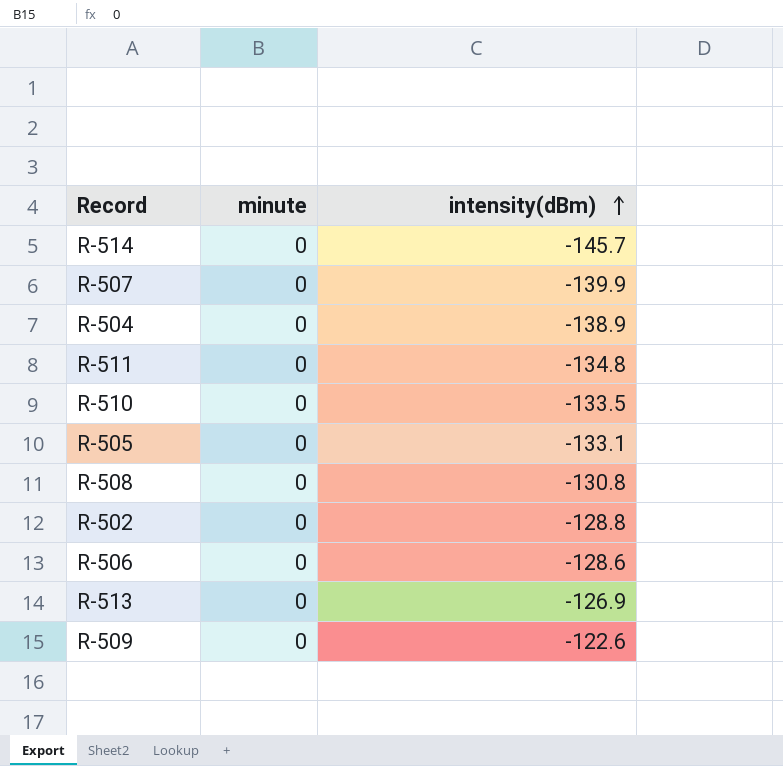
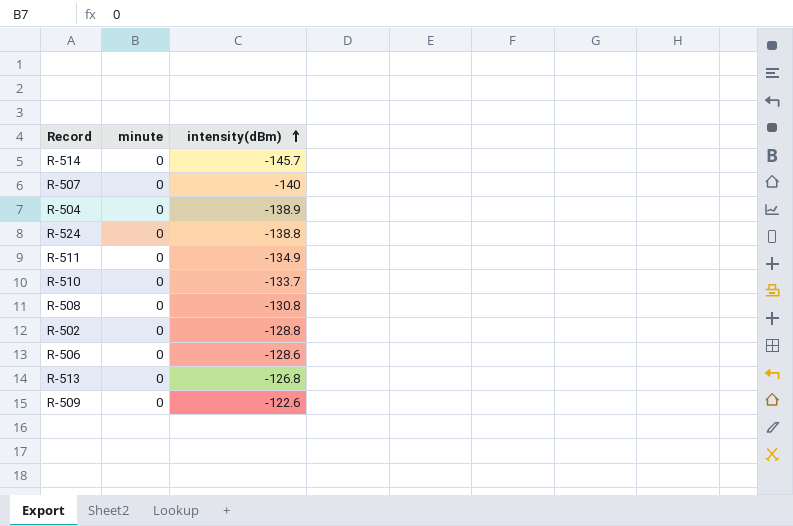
row R-505: 0 | -133.1 -> none
R-507 | intensity(dBm): -139.9 -> -140
row R-524: none -> 0 | -138.8
R-511 | intensity(dBm): -134.8 -> -134.9
R-510 | intensity(dBm): -133.5 -> -133.7
R-513 | intensity(dBm): -126.9 -> -126.8

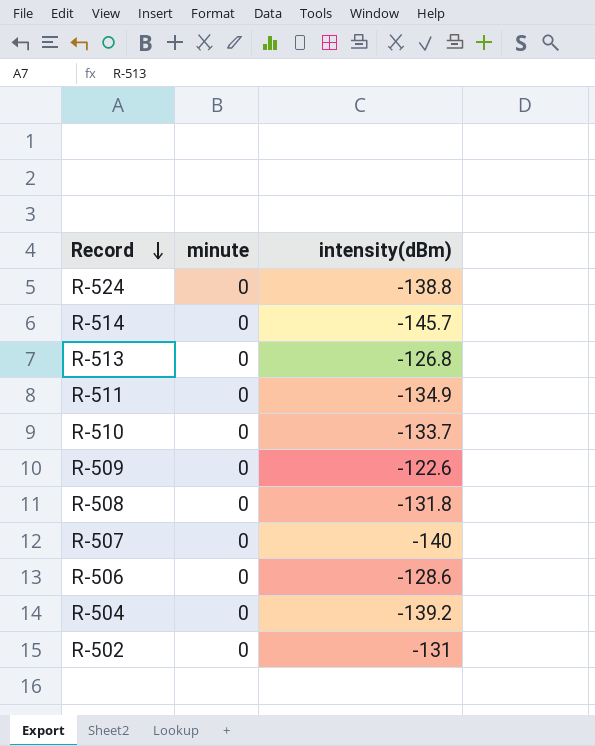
row order: intensity(dBm) ascending -> Record descending
R-508 | intensity(dBm): -130.8 -> -131.8
R-504 | intensity(dBm): -138.9 -> -139.2
R-502 | intensity(dBm): -128.8 -> -131

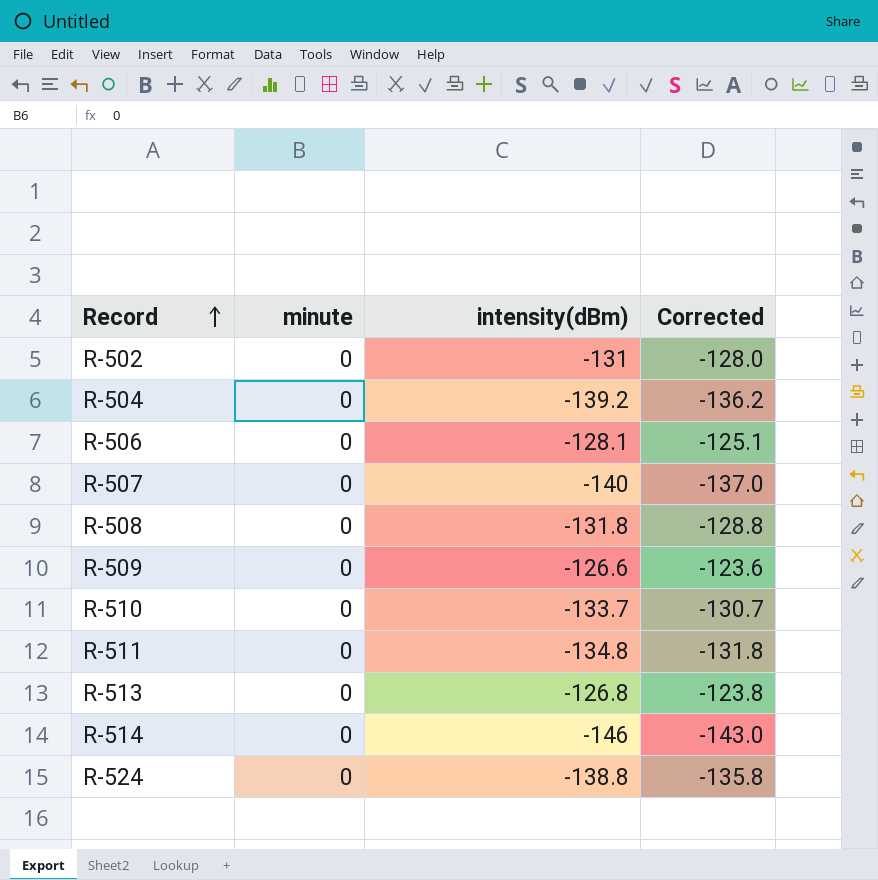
row order: Record descending -> Record ascending
column Corrected | formula: none -> [intensity(dBm)] + 3
R-506 | intensity(dBm): -128.6 -> -128.1
R-509 | intensity(dBm): -122.6 -> -126.6
R-511 | intensity(dBm): -134.9 -> -134.8
R-514 | intensity(dBm): -145.7 -> -146

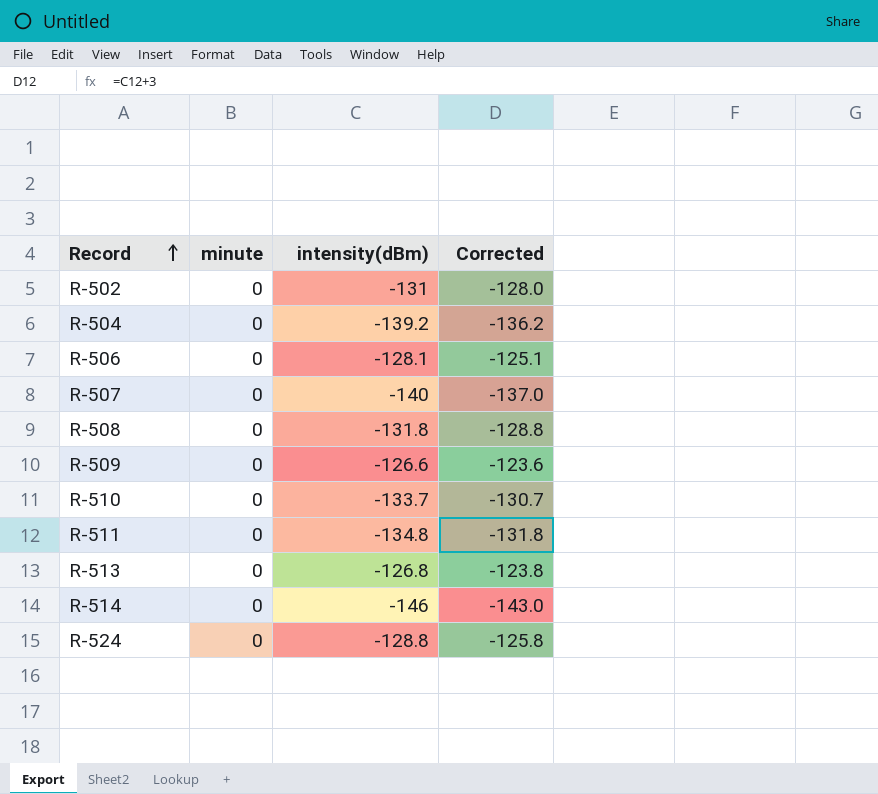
R-524 | intensity(dBm): -138.8 -> -128.8
R-524 | Corrected: -135.8 -> -125.8

